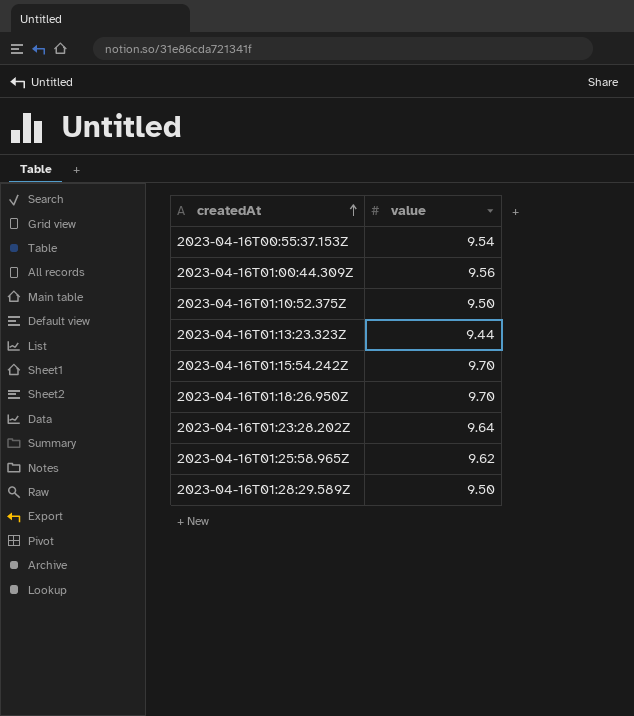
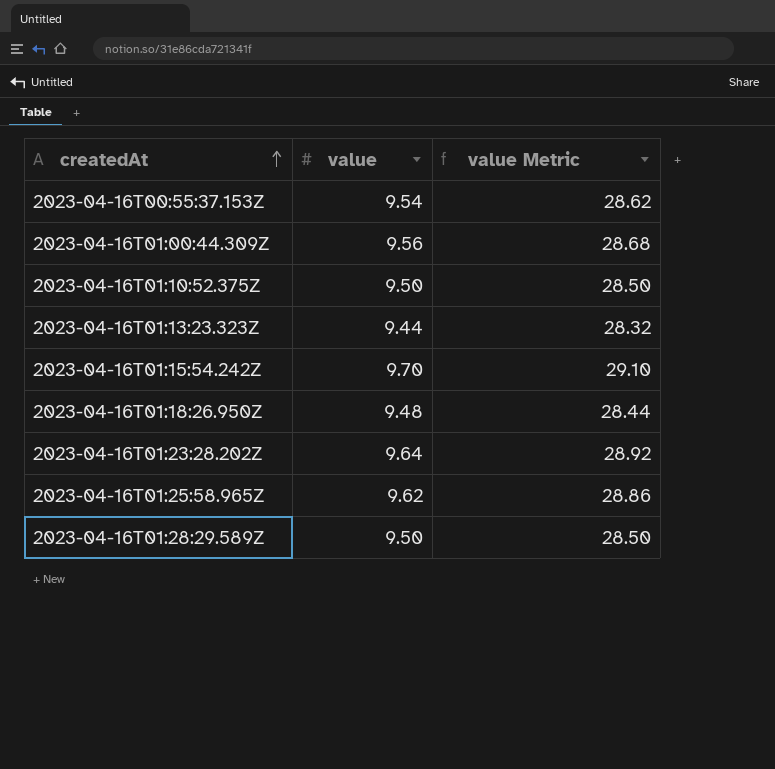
column value Metric | formula: none -> [value] * 3
2023-04-16T01:18:26.950Z | value: 9.70 -> 9.48

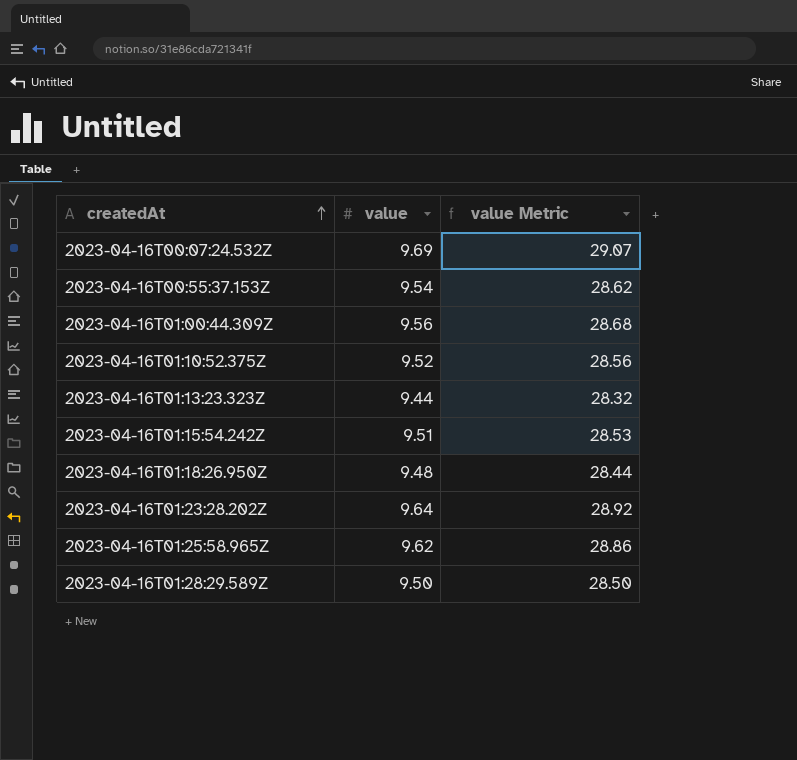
row 2023-04-16T00:07:24.532Z: none -> 9.69 | 29.07
2023-04-16T01:10:52.375Z | value: 9.50 -> 9.52
2023-04-16T01:10:52.375Z | value Metric: 28.50 -> 28.56
2023-04-16T01:15:54.242Z | value: 9.70 -> 9.51
2023-04-16T01:15:54.242Z | value Metric: 29.10 -> 28.53

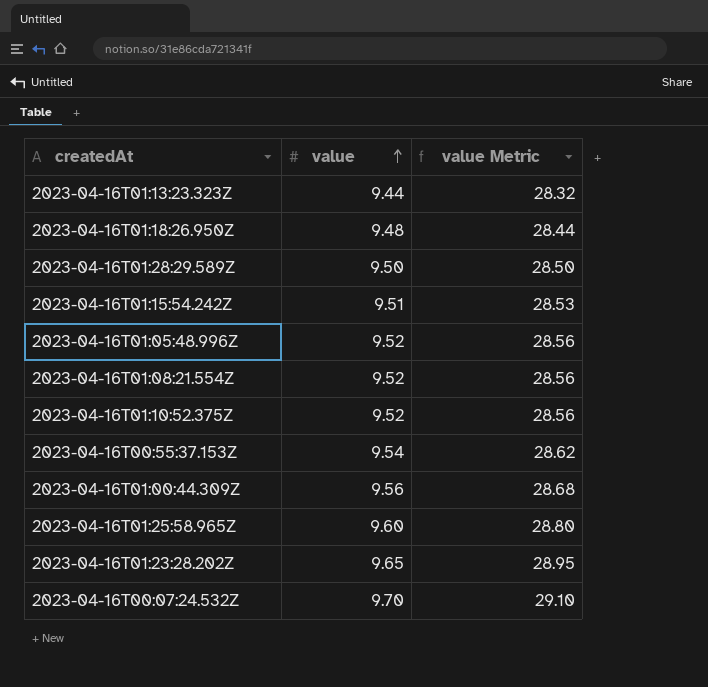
row order: createdAt ascending -> value ascending
row 2023-04-16T01:05:48.996Z: none -> 9.52 | 28.56
row 2023-04-16T01:08:21.554Z: none -> 9.52 | 28.56
2023-04-16T01:25:58.965Z | value: 9.62 -> 9.60
2023-04-16T01:25:58.965Z | value Metric: 28.86 -> 28.80
2023-04-16T01:23:28.202Z | value: 9.64 -> 9.65
2023-04-16T01:23:28.202Z | value Metric: 28.92 -> 28.95
2023-04-16T00:07:24.532Z | value: 9.69 -> 9.70
2023-04-16T00:07:24.532Z | value Metric: 29.07 -> 29.10

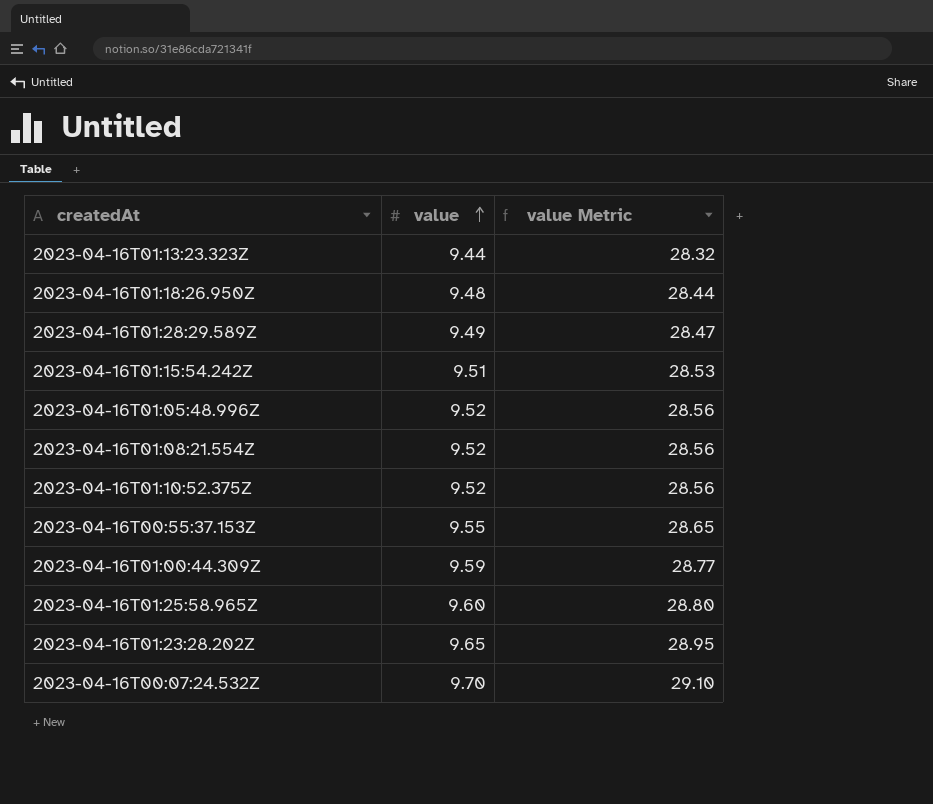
2023-04-16T01:28:29.589Z | value: 9.50 -> 9.49
2023-04-16T01:28:29.589Z | value Metric: 28.50 -> 28.47
2023-04-16T00:55:37.153Z | value: 9.54 -> 9.55
2023-04-16T00:55:37.153Z | value Metric: 28.62 -> 28.65
2023-04-16T01:00:44.309Z | value: 9.56 -> 9.59
2023-04-16T01:00:44.309Z | value Metric: 28.68 -> 28.77

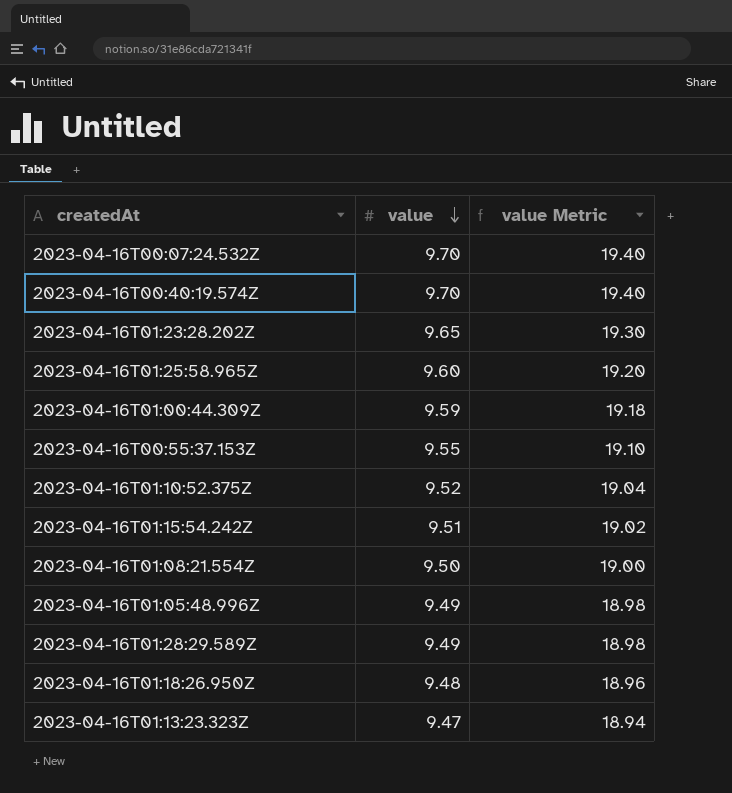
row order: value ascending -> value descending
column value Metric | formula: [value] * 3 -> [value] * 2
row 2023-04-16T00:40:19.574Z: none -> 9.70 | 19.40
2023-04-16T01:08:21.554Z | value: 9.52 -> 9.50
2023-04-16T01:05:48.996Z | value: 9.52 -> 9.49
2023-04-16T01:13:23.323Z | value: 9.44 -> 9.47

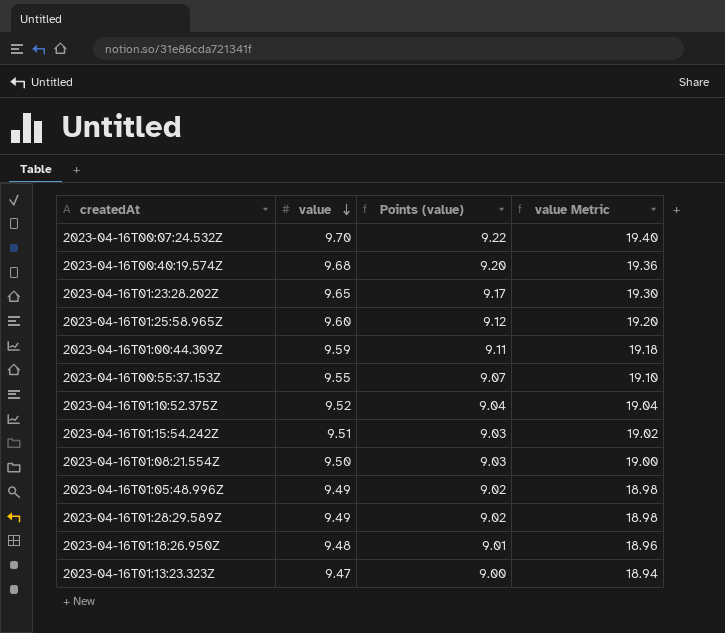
column Points (value) | formula: none -> [value] * 0.95
2023-04-16T00:40:19.574Z | value: 9.70 -> 9.68
2023-04-16T00:40:19.574Z | value Metric: 19.40 -> 19.36

